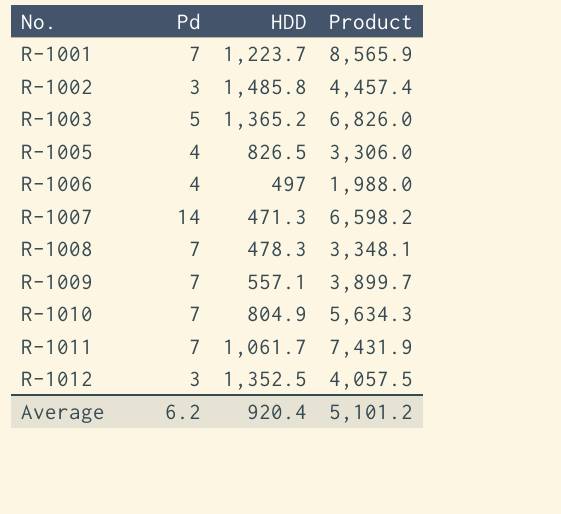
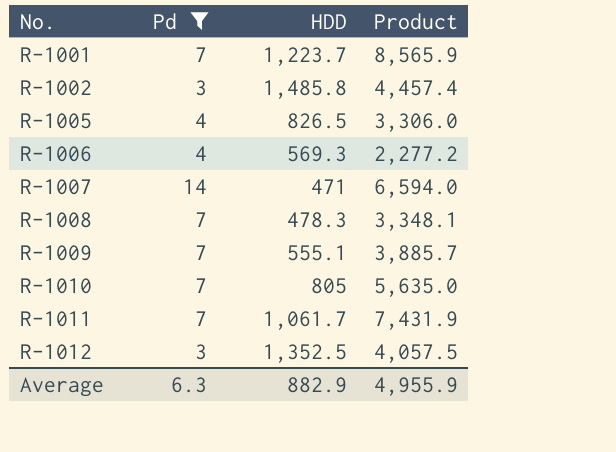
filter: none -> Pd != 5
R-1006 | HDD: 497 -> 569.3
R-1006 | Product: 1,988.0 -> 2,277.2
R-1007 | HDD: 471.3 -> 471
R-1007 | Product: 6,598.2 -> 6,594.0
R-1009 | HDD: 557.1 -> 555.1
R-1009 | Product: 3,899.7 -> 3,885.7
R-1010 | HDD: 804.9 -> 805
R-1010 | Product: 5,634.3 -> 5,635.0
Average | Pd: 6.2 -> 6.3
Average | HDD: 920.4 -> 882.9
Average | Product: 5,101.2 -> 4,955.9

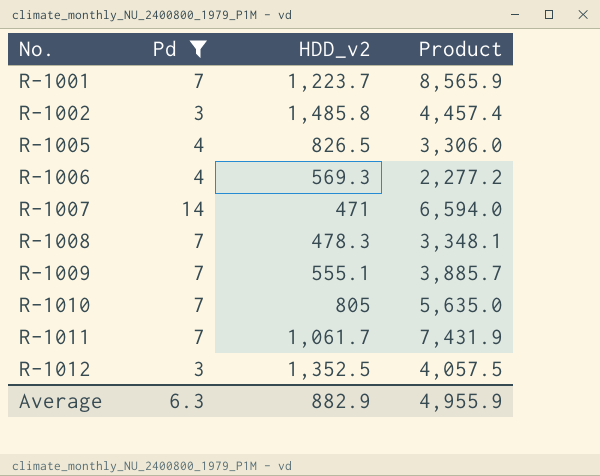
column name: HDD -> HDD_v2

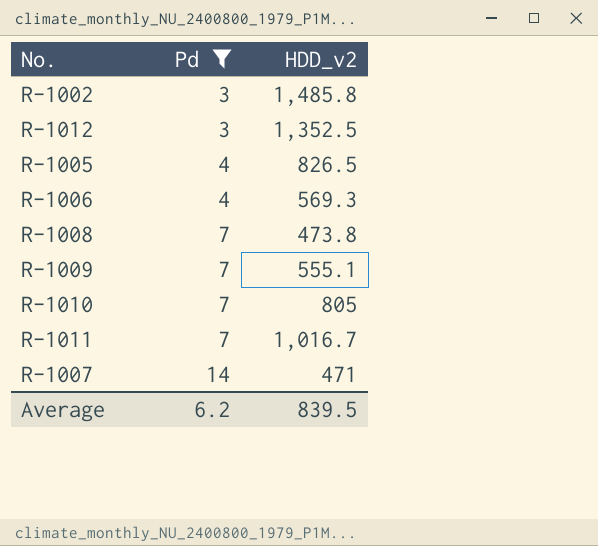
row order: No. ascending -> Pd ascending
column Product | formula: [Pd] * [HDD_v2] -> none
row R-1001: 7 | 1,223.7 | 8,565.9 -> none
R-1008 | HDD_v2: 478.3 -> 473.8
R-1011 | HDD_v2: 1,061.7 -> 1,016.7
Average | Pd: 6.3 -> 6.2
Average | HDD_v2: 882.9 -> 839.5

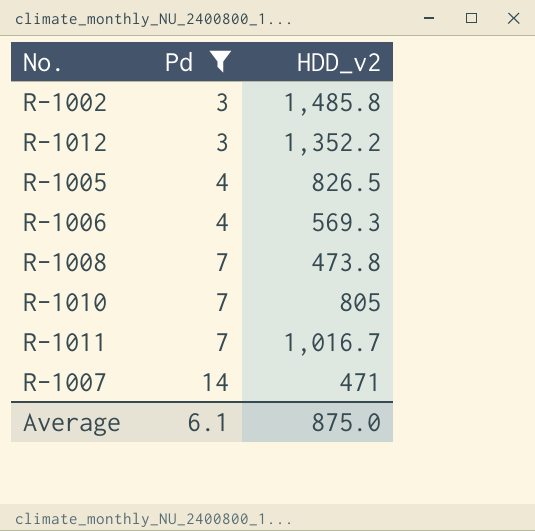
row R-1009: 7 | 555.1 -> none
R-1012 | HDD_v2: 1,352.5 -> 1,352.2
Average | Pd: 6.2 -> 6.1
Average | HDD_v2: 839.5 -> 875.0

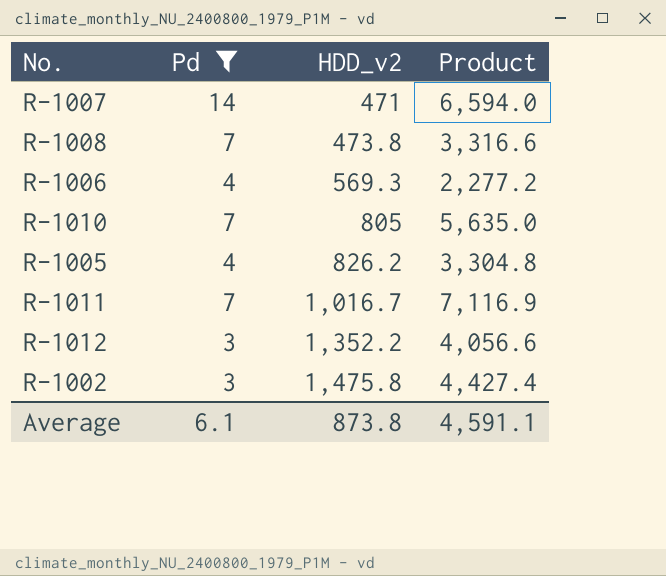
row order: Pd ascending -> HDD_v2 ascending
column Product | formula: none -> [Pd] * [HDD_v2]
R-1005 | HDD_v2: 826.5 -> 826.2
R-1002 | HDD_v2: 1,485.8 -> 1,475.8
Average | HDD_v2: 875.0 -> 873.8

